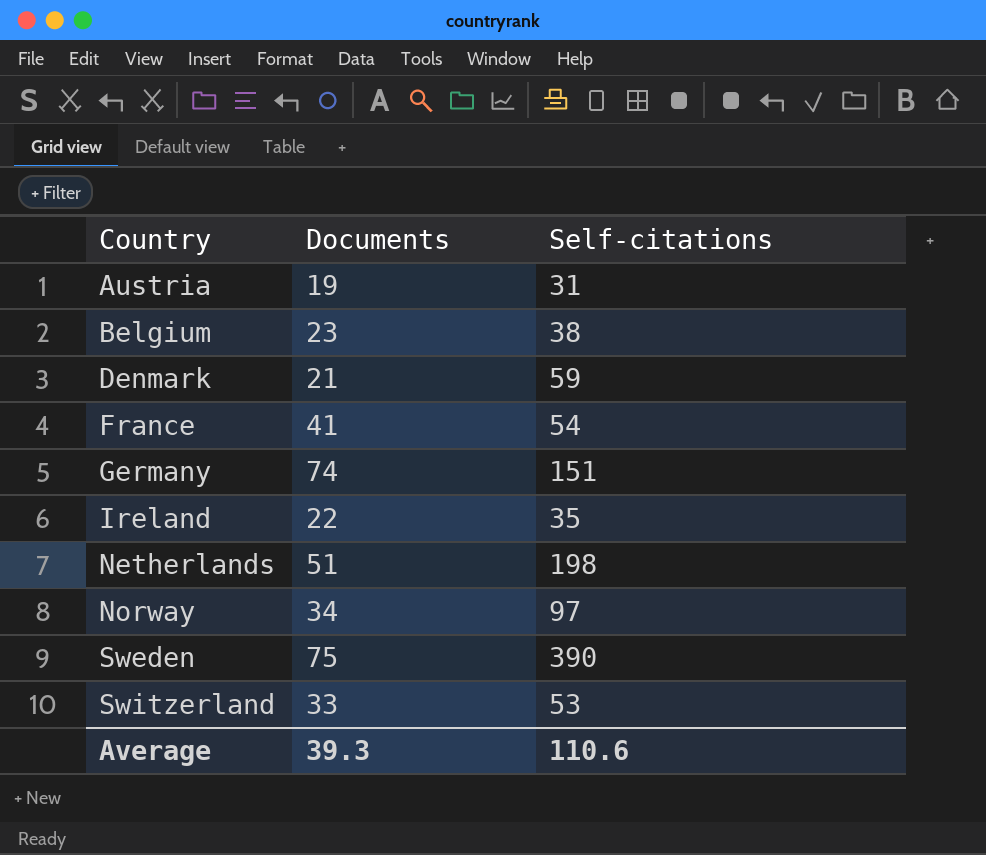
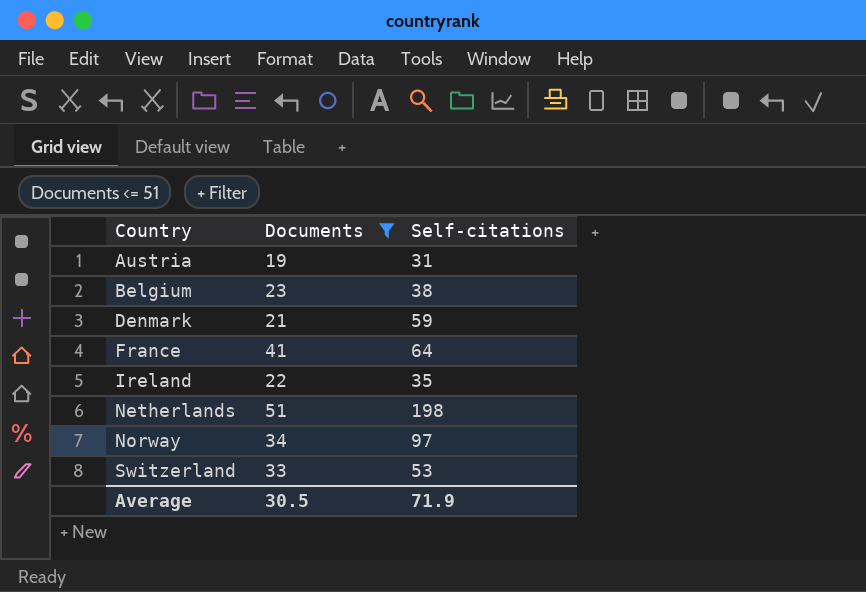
filter: none -> Documents <= 51
France | Self-citations: 54 -> 64
Average | Documents: 39.3 -> 30.5
Average | Self-citations: 110.6 -> 71.9

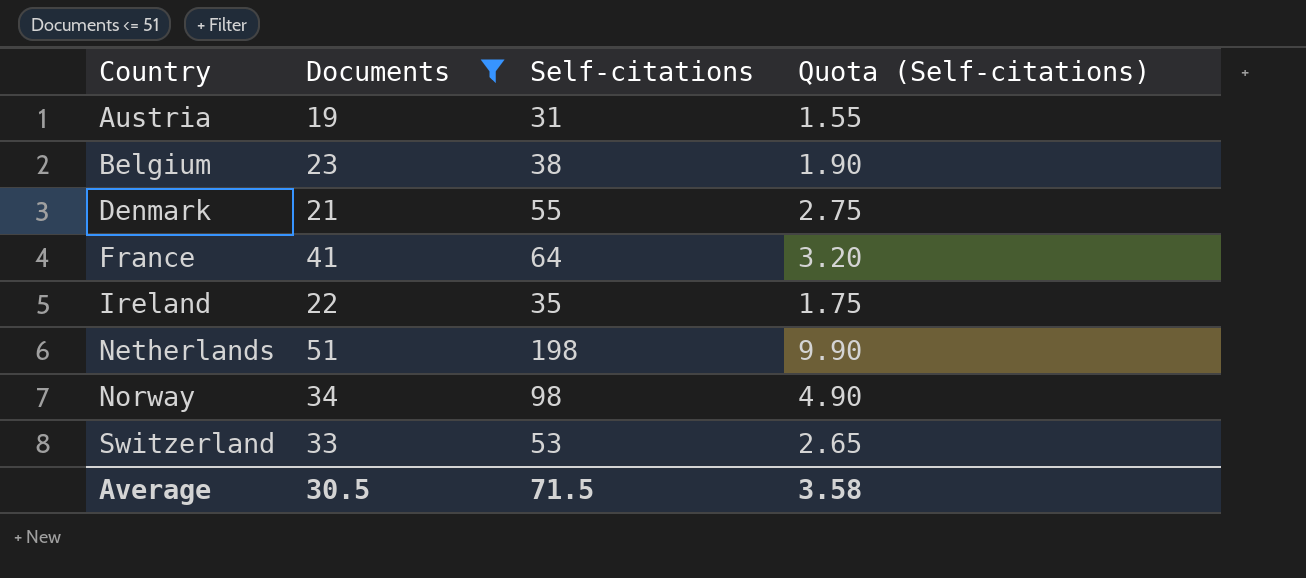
column Quota (Self-citations) | formula: none -> [Self-citations] * 0.05
Denmark | Self-citations: 59 -> 55
Norway | Self-citations: 97 -> 98
Average | Self-citations: 71.9 -> 71.5

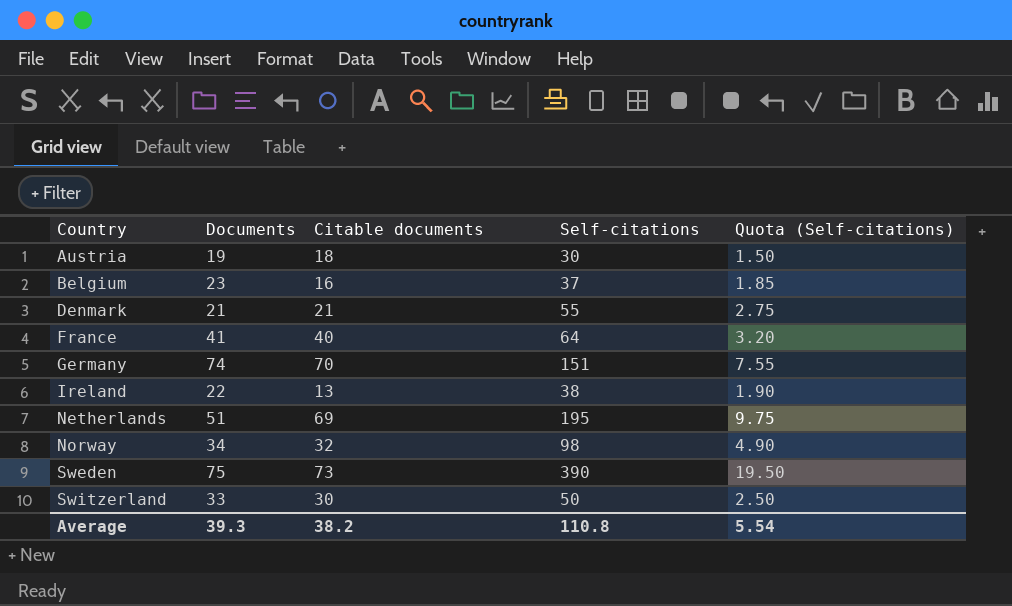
filter: Documents <= 51 -> none
column Citable documents | position: none -> 3
Austria | Self-citations: 31 -> 30
Austria | Quota (Self-citations): 1.55 -> 1.50
Belgium | Self-citations: 38 -> 37
Belgium | Quota (Self-citations): 1.90 -> 1.85
Ireland | Self-citations: 35 -> 38
Ireland | Quota (Self-citations): 1.75 -> 1.90
Netherlands | Self-citations: 198 -> 195
Netherlands | Quota (Self-citations): 9.90 -> 9.75
Switzerland | Self-citations: 53 -> 50
Switzerland | Quota (Self-citations): 2.65 -> 2.50
Average | Documents: 30.5 -> 39.3
Average | Self-citations: 71.5 -> 110.8
Average | Quota (Self-citations): 3.58 -> 5.54

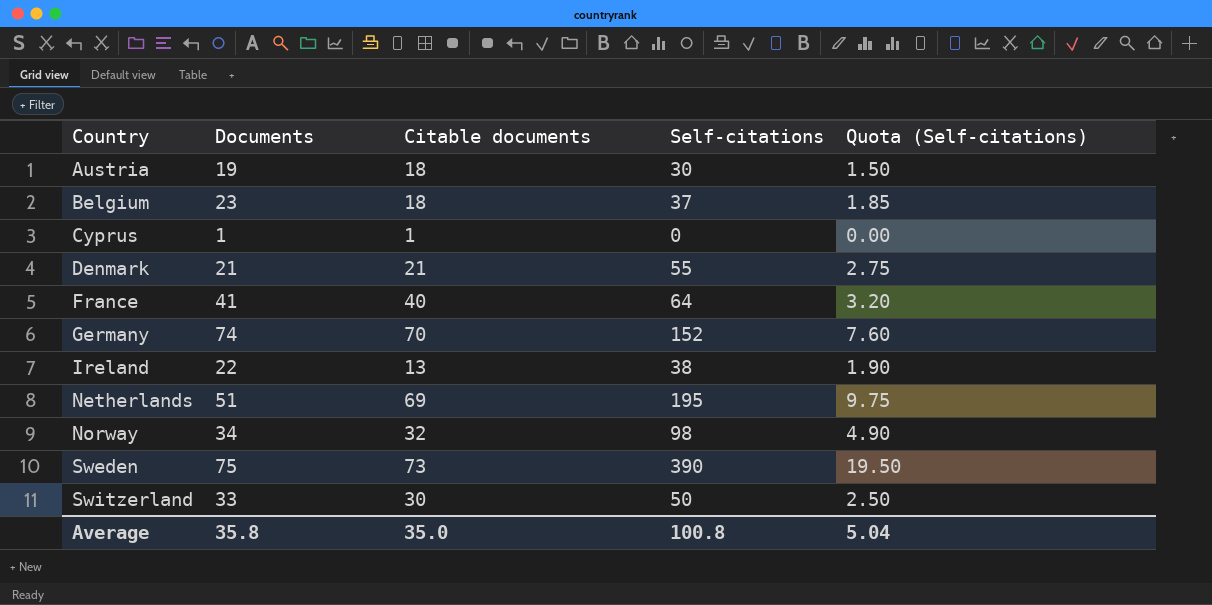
Belgium | Citable documents: 16 -> 18
row Cyprus: none -> 1 | 1 | 0 | 0.00
Germany | Self-citations: 151 -> 152
Germany | Quota (Self-citations): 7.55 -> 7.60
Average | Documents: 39.3 -> 35.8
Average | Citable documents: 38.2 -> 35.0
Average | Self-citations: 110.8 -> 100.8
Average | Quota (Self-citations): 5.54 -> 5.04

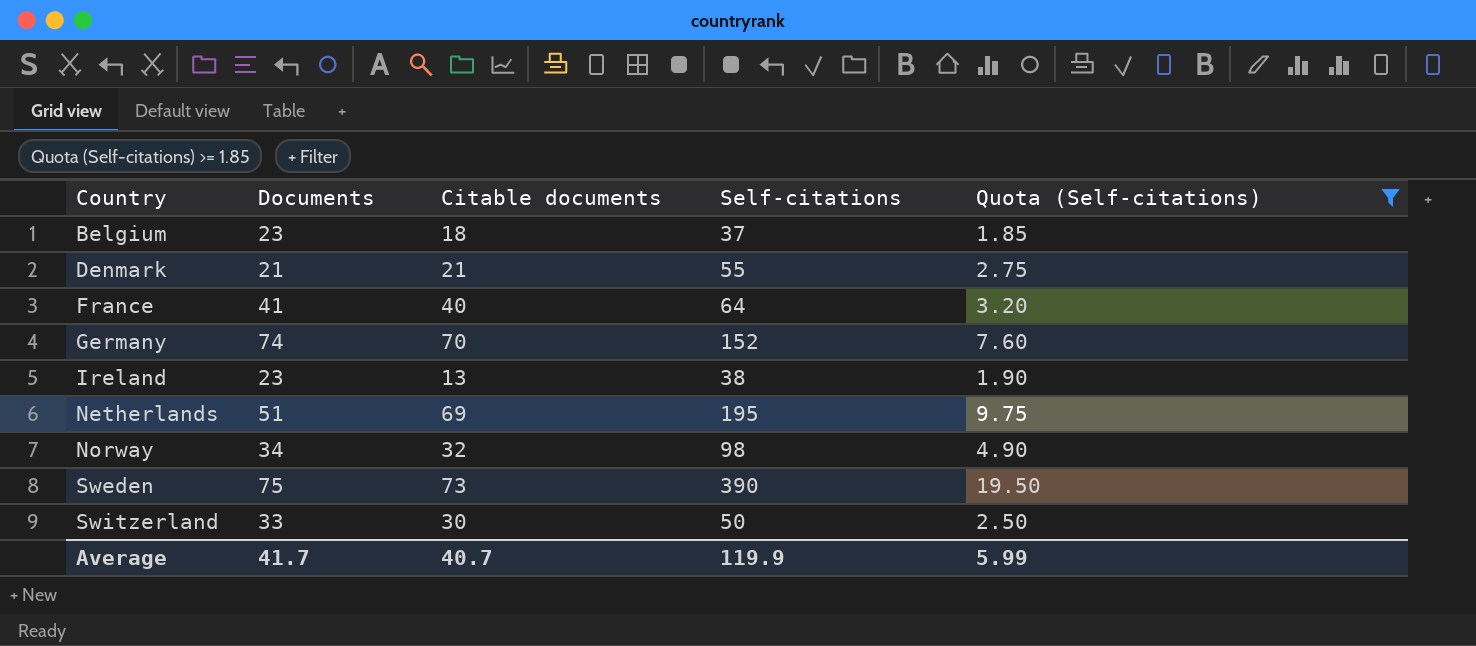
filter: none -> Quota (Self-citations) >= 1.85
Ireland | Documents: 22 -> 23
Average | Documents: 35.8 -> 41.7
Average | Citable documents: 35.0 -> 40.7
Average | Self-citations: 100.8 -> 119.9
Average | Quota (Self-citations): 5.04 -> 5.99

